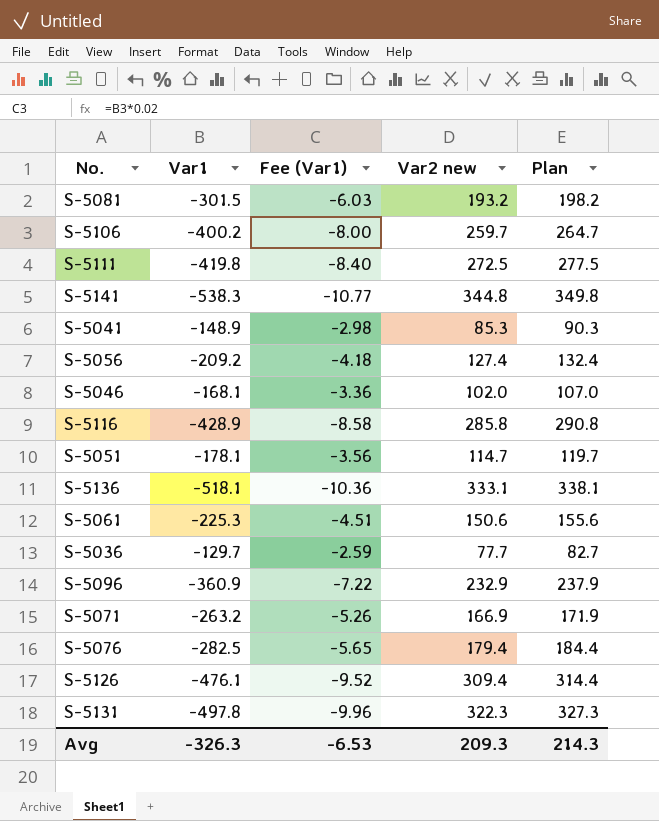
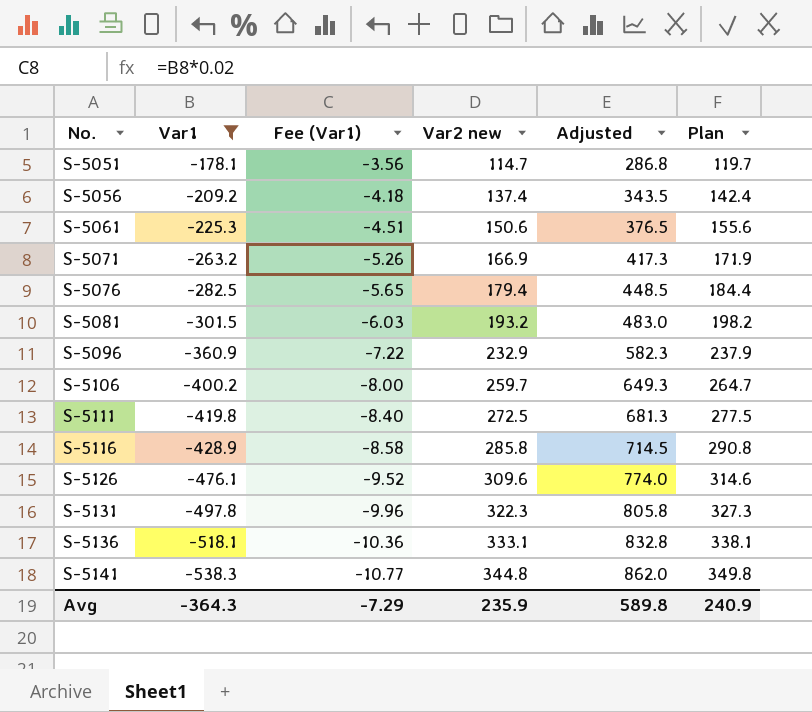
filter: none -> Var1 <= -178.1
row order: none -> No. ascending
column Adjusted | formula: none -> [Var2 new] * 2.5
S-5056 | Var2 new: 127.4 -> 137.4
S-5056 | Plan: 132.4 -> 142.4
S-5126 | Var2 new: 309.4 -> 309.6
S-5126 | Plan: 314.4 -> 314.6
Avg | Var1: -326.3 -> -364.3
Avg | Fee (Var1): -6.53 -> -7.29
Avg | Var2 new: 209.3 -> 235.9
Avg | Plan: 214.3 -> 240.9

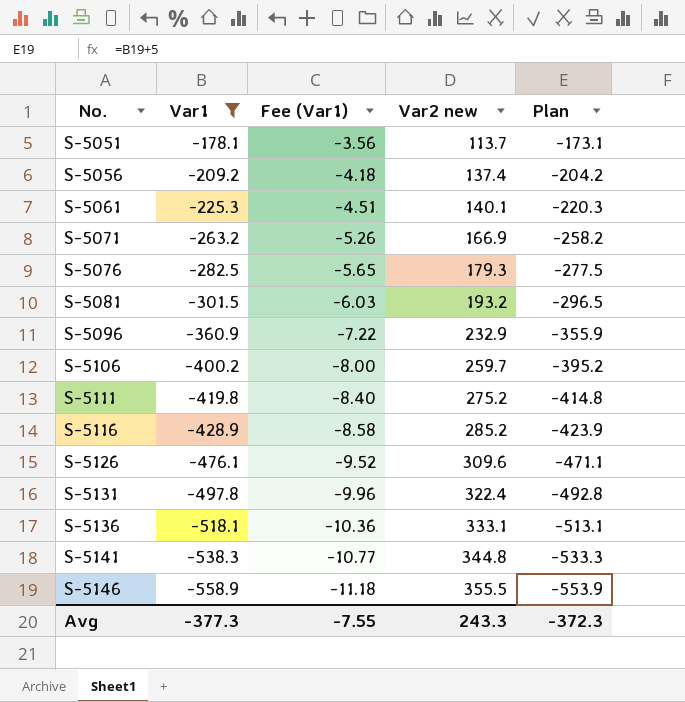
column Adjusted | formula: [Var2 new] * 2.5 -> none
column Plan | formula: [Var2 new] + 5 -> [Var1] + 5
S-5051 | Var2 new: 114.7 -> 113.7
S-5061 | Var2 new: 150.6 -> 140.1
S-5076 | Var2 new: 179.4 -> 179.3
S-5111 | Var2 new: 272.5 -> 275.2
S-5116 | Var2 new: 285.8 -> 285.2
S-5131 | Var2 new: 322.3 -> 322.4
row S-5146: none -> -558.9 | -11.18 | 355.5 | -553.9
Avg | Var1: -364.3 -> -377.3
Avg | Fee (Var1): -7.29 -> -7.55
Avg | Var2 new: 235.9 -> 243.3
Avg | Plan: 240.9 -> -372.3

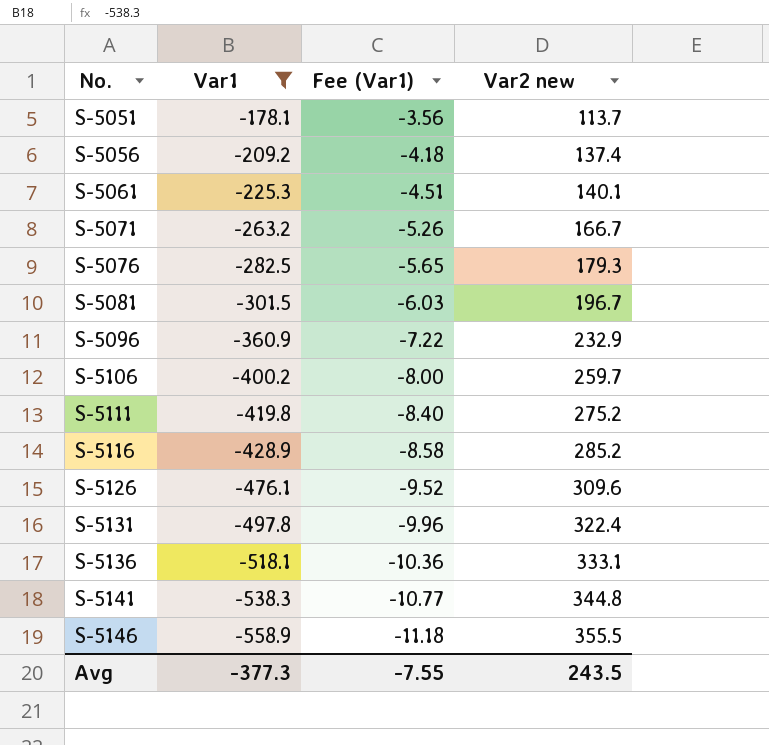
column Plan | formula: [Var1] + 5 -> none
S-5071 | Var2 new: 166.9 -> 166.7
S-5081 | Var2 new: 193.2 -> 196.7
Avg | Var2 new: 243.3 -> 243.5

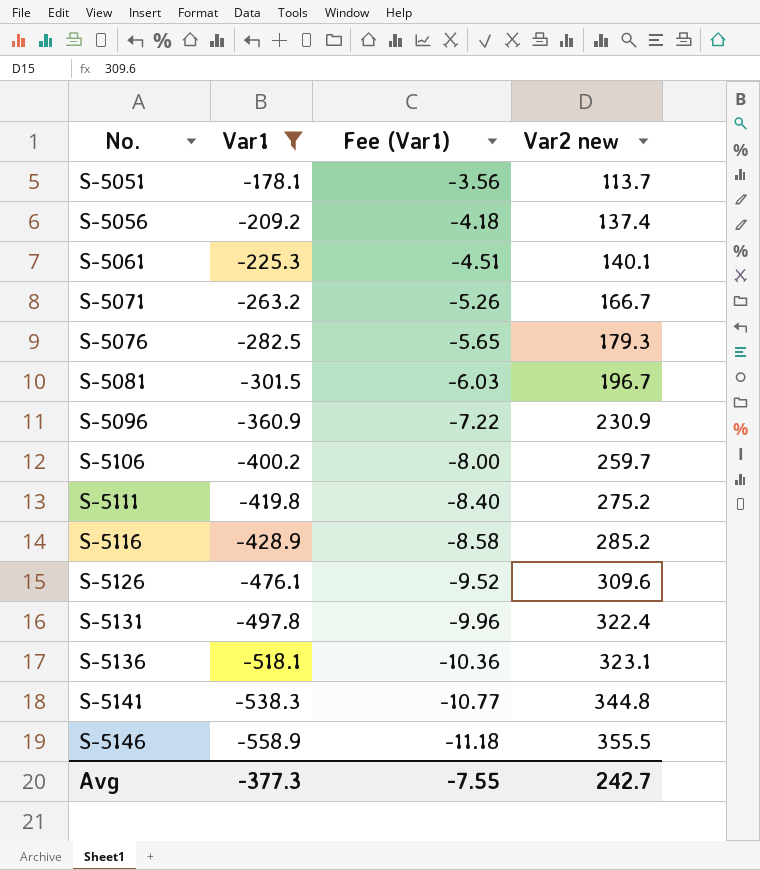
S-5096 | Var2 new: 232.9 -> 230.9
S-5136 | Var2 new: 333.1 -> 323.1
Avg | Var2 new: 243.5 -> 242.7

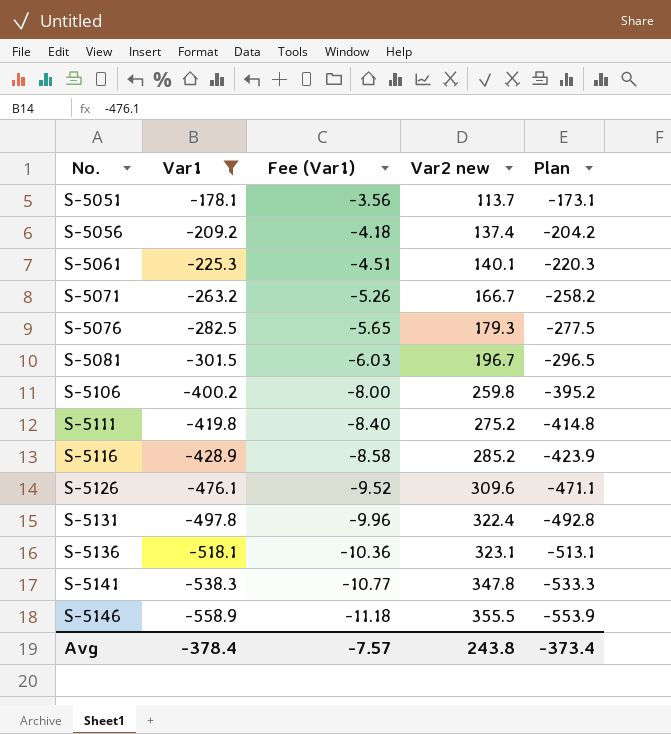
column Plan | formula: none -> [Var1] + 5
row S-5096: -360.9 | -7.22 | 230.9 -> none
S-5106 | Var2 new: 259.7 -> 259.8
S-5141 | Var2 new: 344.8 -> 347.8
Avg | Var1: -377.3 -> -378.4
Avg | Fee (Var1): -7.55 -> -7.57
Avg | Var2 new: 242.7 -> 243.8

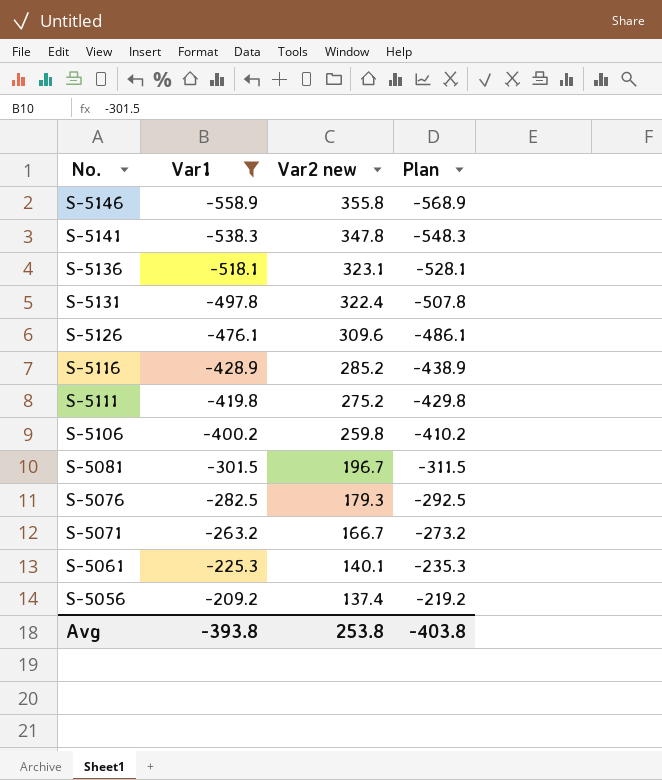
row order: No. ascending -> No. descending
column Fee (Var1) | formula: [Var1] * 0.02 -> none
column Plan | formula: [Var1] + 5 -> [Var1] - 10
row S-5051: -178.1 | -3.56 | 113.7 | -173.1 -> none
S-5146 | Var2 new: 355.5 -> 355.8
Avg | Var1: -378.4 -> -393.8
Avg | Var2 new: 243.8 -> 253.8
Avg | Plan: -373.4 -> -403.8

